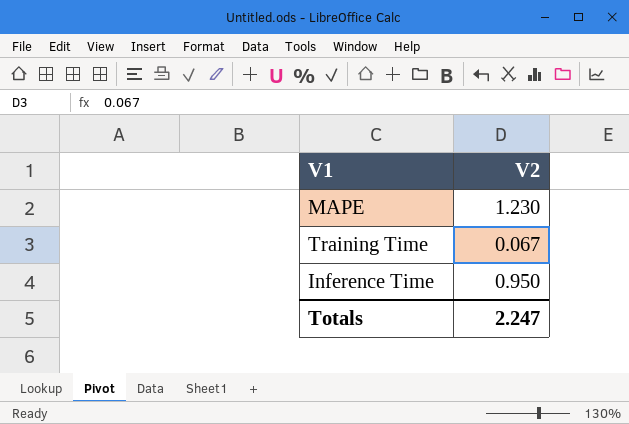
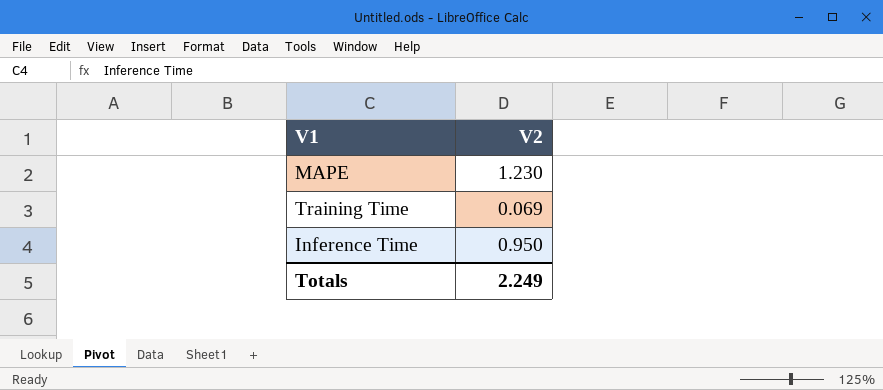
Training Time | V2: 0.067 -> 0.069
Totals | V2: 2.247 -> 2.249

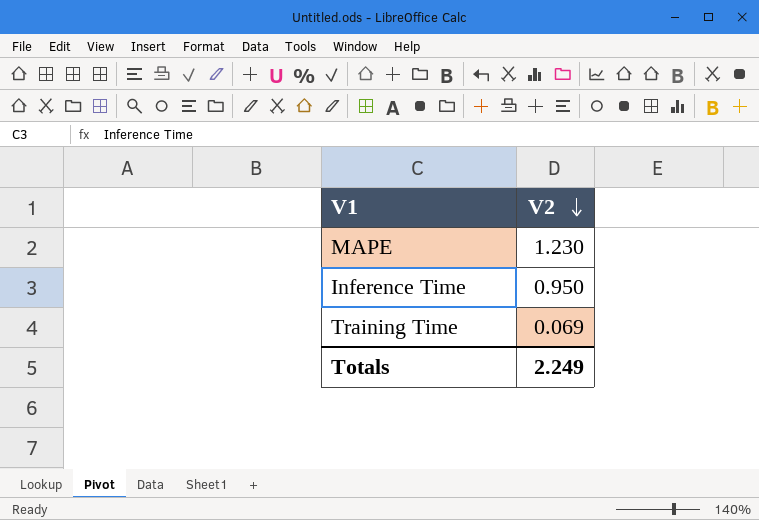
row order: none -> V2 descending

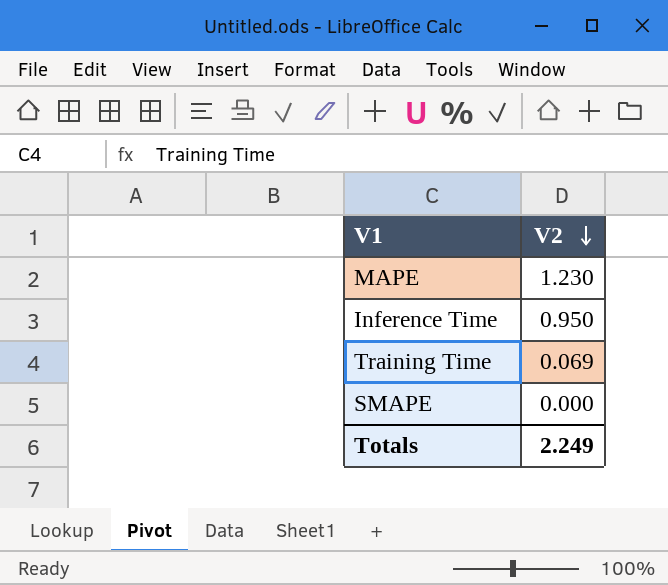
row SMAPE: none -> 0.000

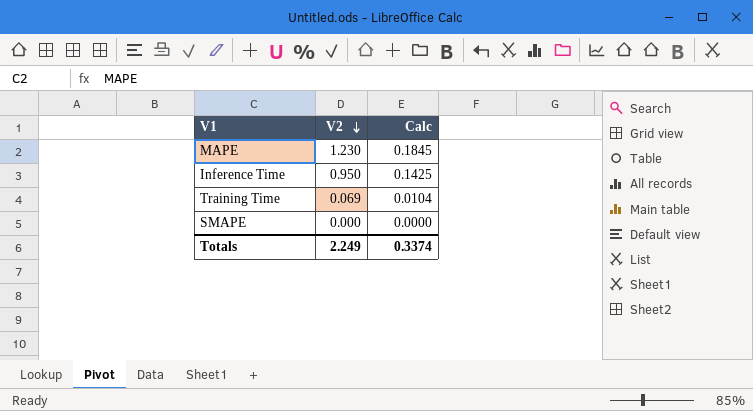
column Calc | formula: none -> [V2] * 0.15

